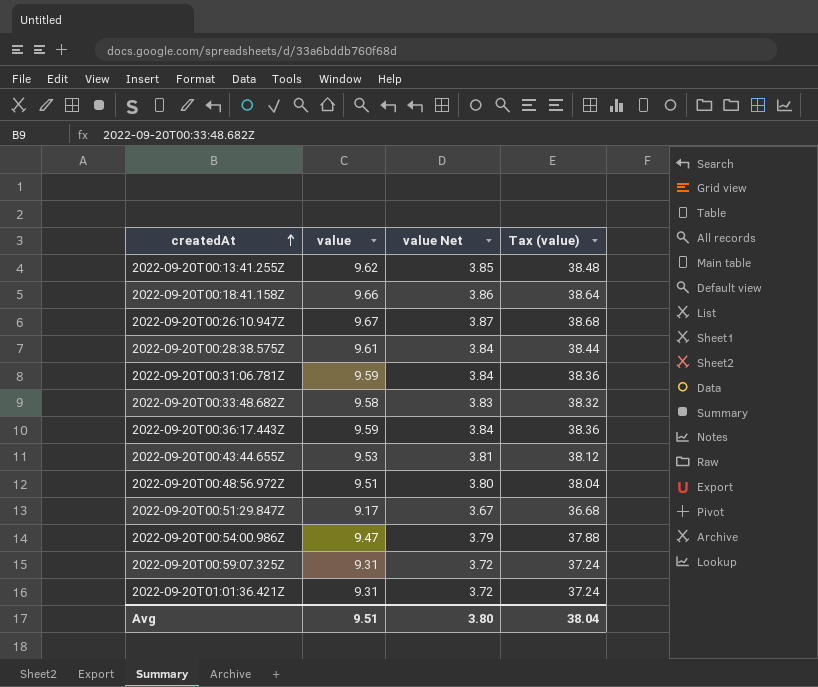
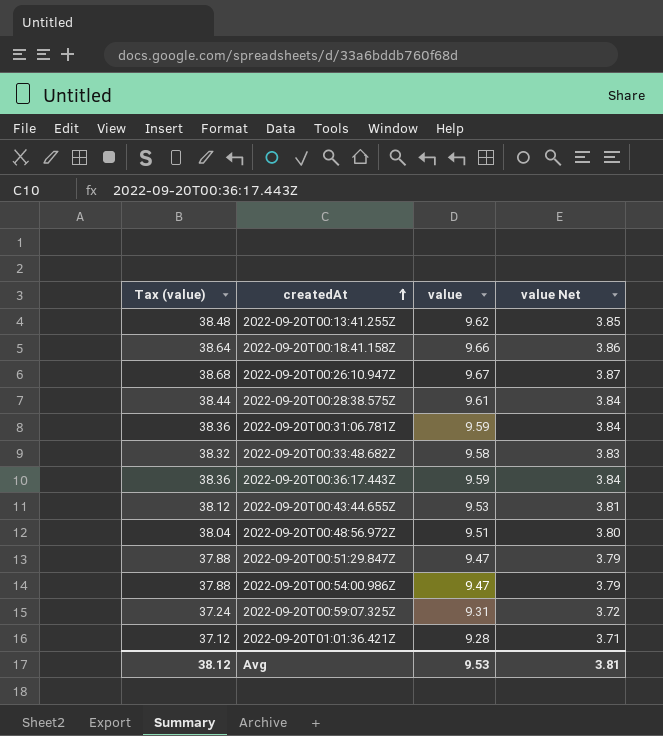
column Tax (value) | position: 4 -> 1
2022-09-20T00:51:29.847Z | Tax (value): 36.68 -> 37.88
2022-09-20T00:51:29.847Z | value: 9.17 -> 9.47
2022-09-20T00:51:29.847Z | value Net: 3.67 -> 3.79
2022-09-20T01:01:36.421Z | Tax (value): 37.24 -> 37.12
2022-09-20T01:01:36.421Z | value: 9.31 -> 9.28
2022-09-20T01:01:36.421Z | value Net: 3.72 -> 3.71
Avg | Tax (value): 38.04 -> 38.12
Avg | value: 9.51 -> 9.53
Avg | value Net: 3.80 -> 3.81

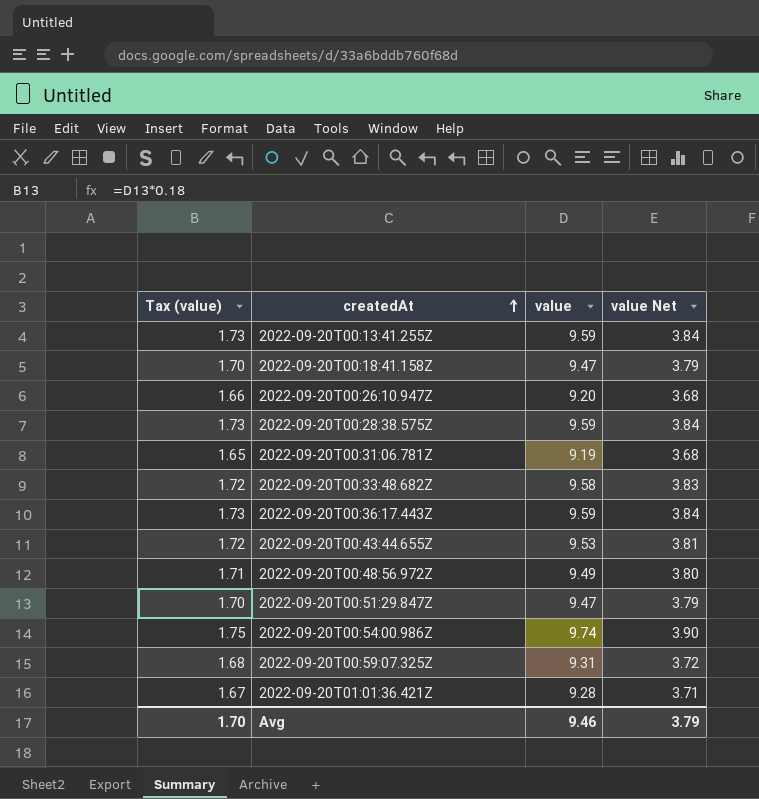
column Tax (value) | formula: [value] * 4 -> [value] * 0.18
2022-09-20T00:13:41.255Z | value: 9.62 -> 9.59
2022-09-20T00:13:41.255Z | value Net: 3.85 -> 3.84
2022-09-20T00:18:41.158Z | value: 9.66 -> 9.47
2022-09-20T00:18:41.158Z | value Net: 3.86 -> 3.79
2022-09-20T00:26:10.947Z | value: 9.67 -> 9.20
2022-09-20T00:26:10.947Z | value Net: 3.87 -> 3.68
2022-09-20T00:28:38.575Z | value: 9.61 -> 9.59
2022-09-20T00:31:06.781Z | value: 9.59 -> 9.19
2022-09-20T00:31:06.781Z | value Net: 3.84 -> 3.68
2022-09-20T00:48:56.972Z | value: 9.51 -> 9.49
2022-09-20T00:54:00.986Z | value: 9.47 -> 9.74
2022-09-20T00:54:00.986Z | value Net: 3.79 -> 3.90
Avg | Tax (value): 38.12 -> 1.70
Avg | value: 9.53 -> 9.46
Avg | value Net: 3.81 -> 3.79

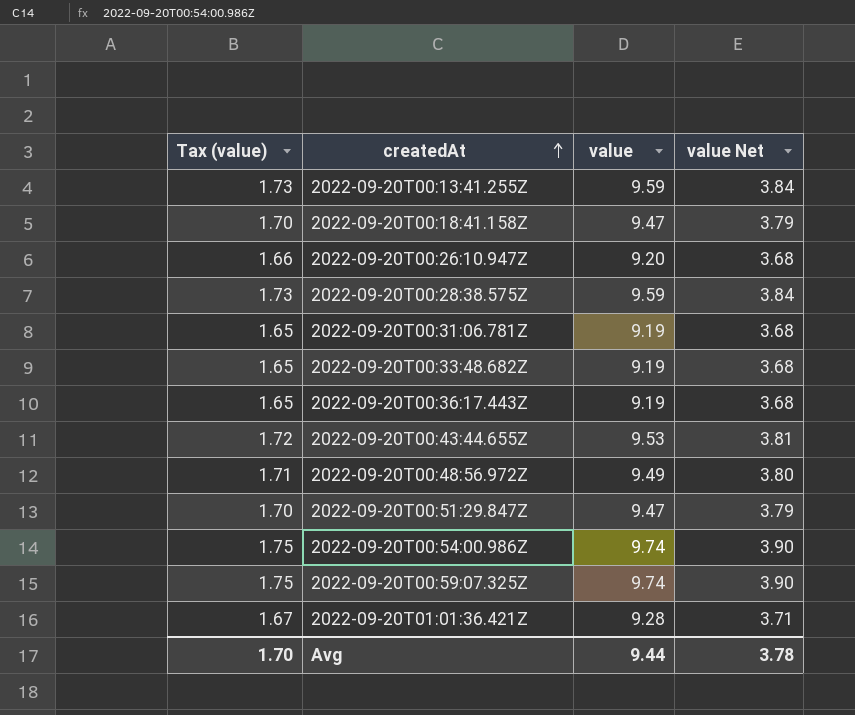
2022-09-20T00:33:48.682Z | Tax (value): 1.72 -> 1.65
2022-09-20T00:33:48.682Z | value: 9.58 -> 9.19
2022-09-20T00:33:48.682Z | value Net: 3.83 -> 3.68
2022-09-20T00:36:17.443Z | Tax (value): 1.73 -> 1.65
2022-09-20T00:36:17.443Z | value: 9.59 -> 9.19
2022-09-20T00:36:17.443Z | value Net: 3.84 -> 3.68
2022-09-20T00:59:07.325Z | Tax (value): 1.68 -> 1.75
2022-09-20T00:59:07.325Z | value: 9.31 -> 9.74
2022-09-20T00:59:07.325Z | value Net: 3.72 -> 3.90
Avg | value: 9.46 -> 9.44
Avg | value Net: 3.79 -> 3.78

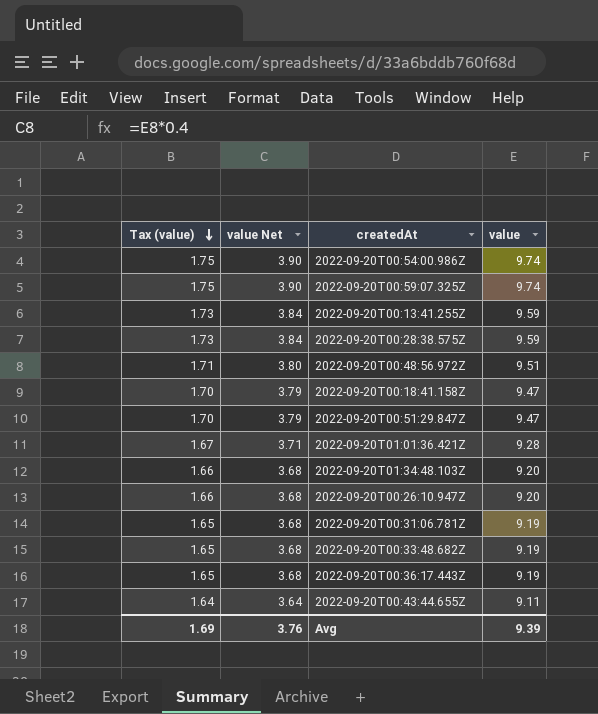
row order: createdAt ascending -> Tax (value) descending
column value Net | position: 4 -> 2
2022-09-20T00:48:56.972Z | value: 9.49 -> 9.51
row 2022-09-20T01:34:48.103Z: none -> 1.66 | 3.68 | 9.20
2022-09-20T00:43:44.655Z | Tax (value): 1.72 -> 1.64
2022-09-20T00:43:44.655Z | value Net: 3.81 -> 3.64
2022-09-20T00:43:44.655Z | value: 9.53 -> 9.11
Avg | Tax (value): 1.70 -> 1.69
Avg | value Net: 3.78 -> 3.76
Avg | value: 9.44 -> 9.39

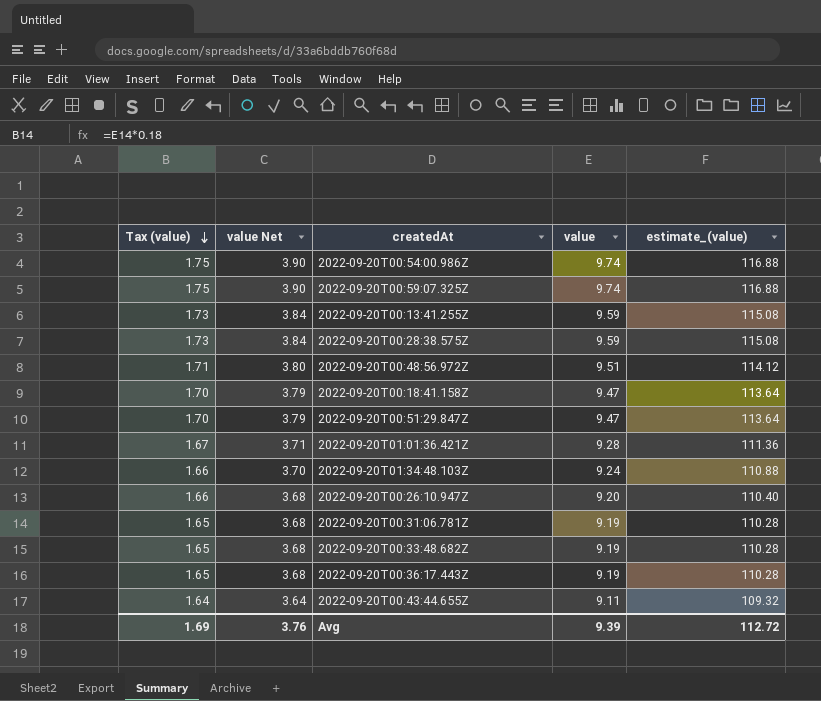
column estimate_(value) | formula: none -> [value] * 12
2022-09-20T01:34:48.103Z | value Net: 3.68 -> 3.70
2022-09-20T01:34:48.103Z | value: 9.20 -> 9.24

